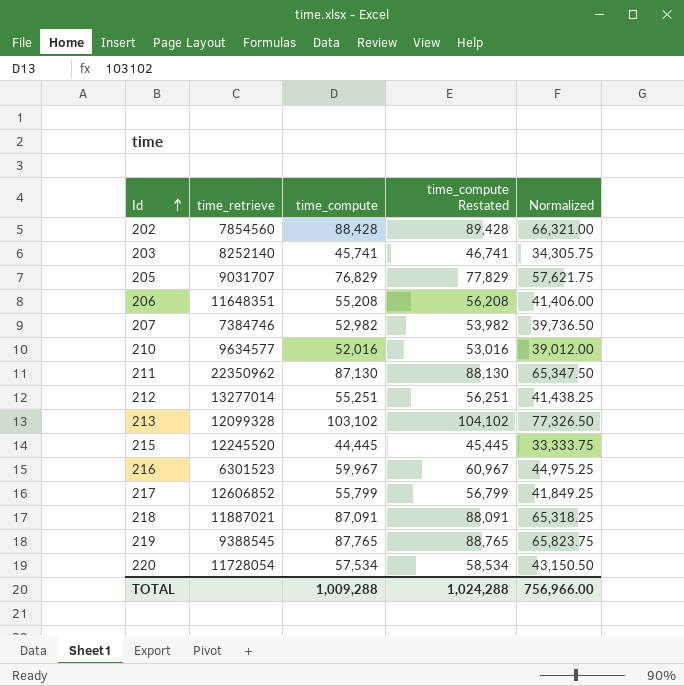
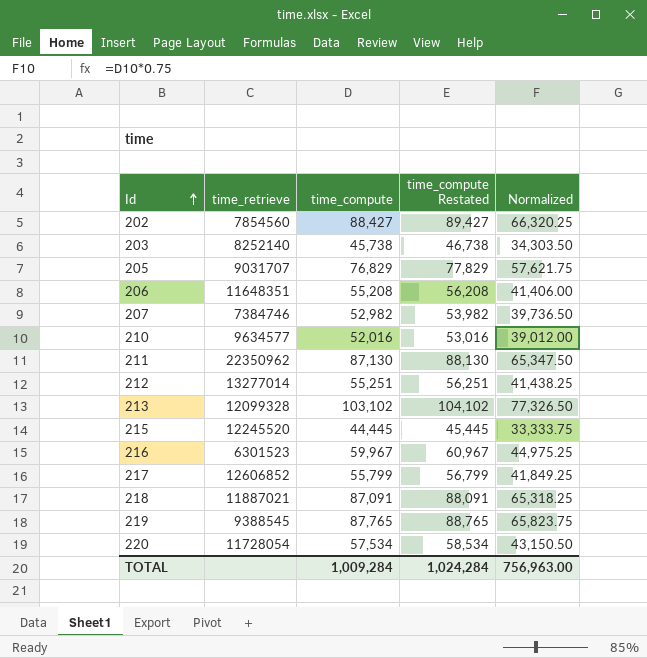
202 | time_compute: 88,428 -> 88,427
202 | time_compute Restated: 89,428 -> 89,427
202 | Normalized: 66,321.00 -> 66,320.25
203 | time_compute: 45,741 -> 45,738
203 | time_compute Restated: 46,741 -> 46,738
203 | Normalized: 34,305.75 -> 34,303.50
TOTAL | time_compute: 1,009,288 -> 1,009,284
TOTAL | time_compute Restated: 1,024,288 -> 1,024,284
TOTAL | Normalized: 756,966.00 -> 756,963.00

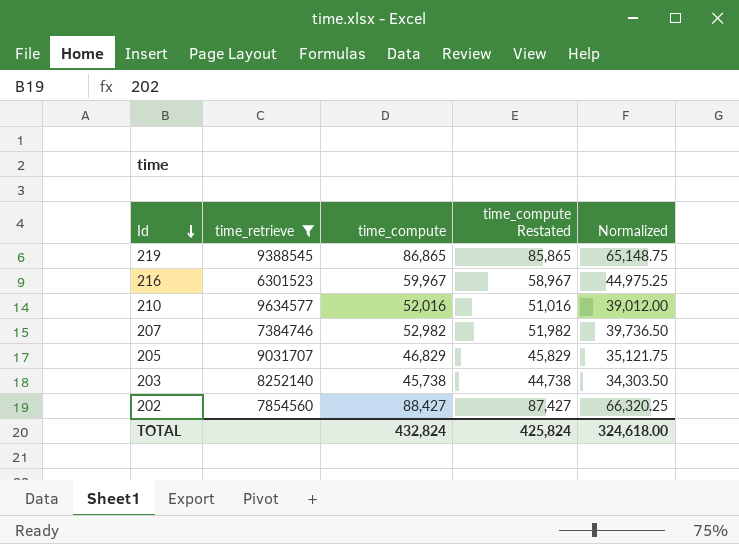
filter: none -> time_retrieve <= 9634577
row order: Id ascending -> Id descending
column time_compute Restated | formula: [time_compute] + 1000 -> [time_compute] - 1000
219 | time_compute: 87,765 -> 86,865
219 | Normalized: 65,823.75 -> 65,148.75
205 | time_compute: 76,829 -> 46,829
205 | Normalized: 57,621.75 -> 35,121.75
TOTAL | time_compute: 1,009,284 -> 432,824
TOTAL | time_compute Restated: 1,024,284 -> 425,824
TOTAL | Normalized: 756,963.00 -> 324,618.00

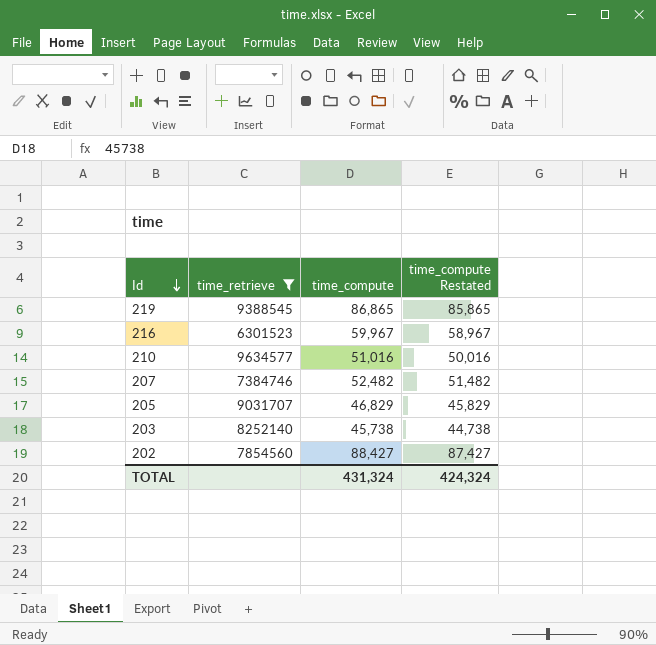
column Normalized | formula: [time_compute] * 0.75 -> none
210 | time_compute: 52,016 -> 51,016
210 | time_compute Restated: 51,016 -> 50,016
207 | time_compute: 52,982 -> 52,482
207 | time_compute Restated: 51,982 -> 51,482
TOTAL | time_compute: 432,824 -> 431,324
TOTAL | time_compute Restated: 425,824 -> 424,324

